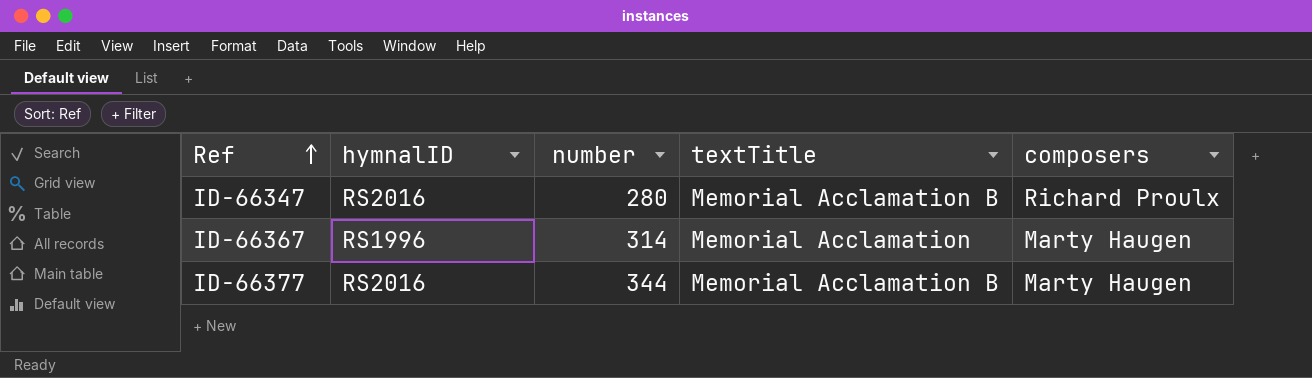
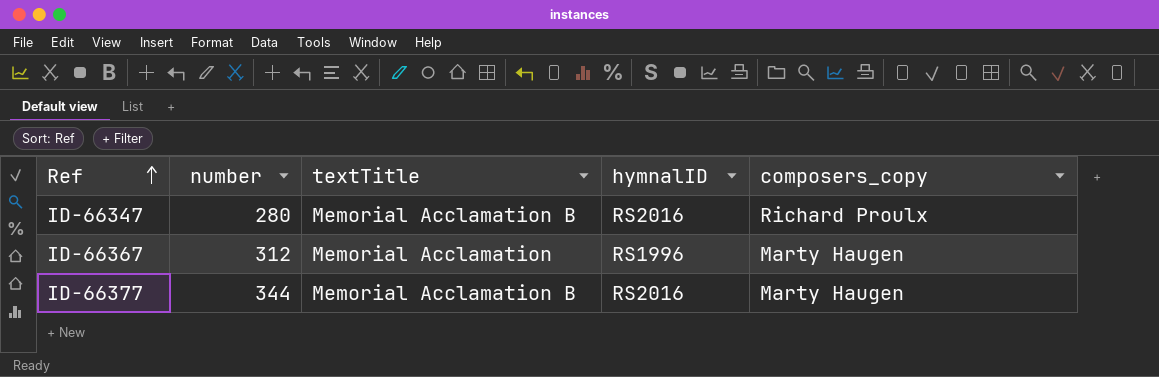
column hymnalID | position: 2 -> 4
column name: composers -> composers_copy
ID-66367 | number: 314 -> 312

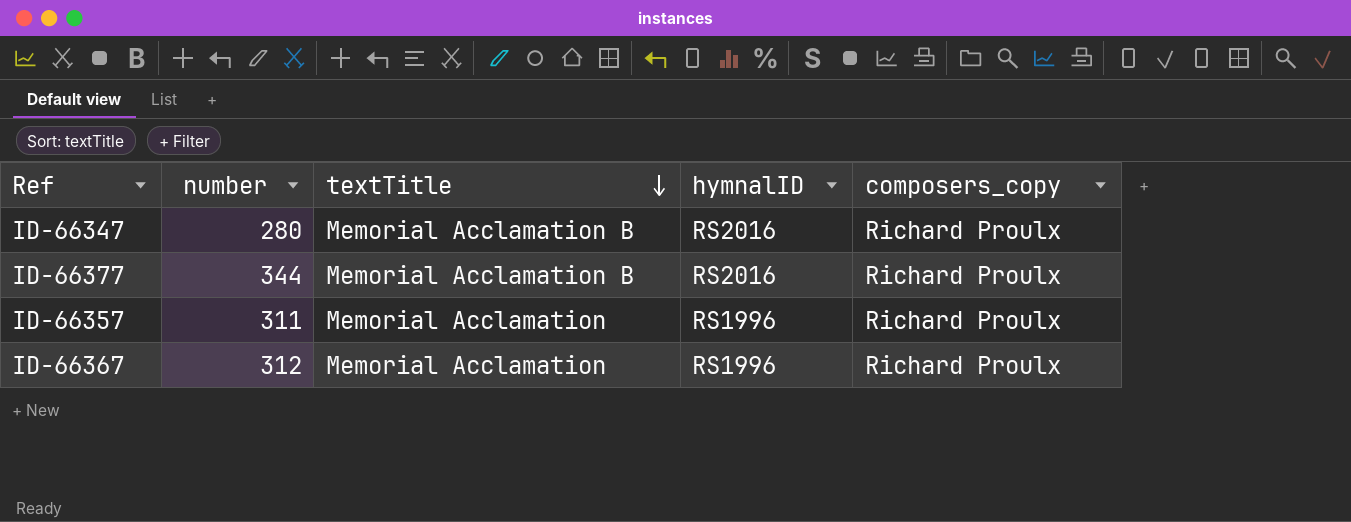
row order: Ref ascending -> textTitle descending
ID-66377 | composers_copy: Marty Haugen -> Richard Proulx
row ID-66357: none -> 311 | Memorial Acclamation | RS1996 | Richard Proulx
ID-66367 | composers_copy: Marty Haugen -> Richard Proulx

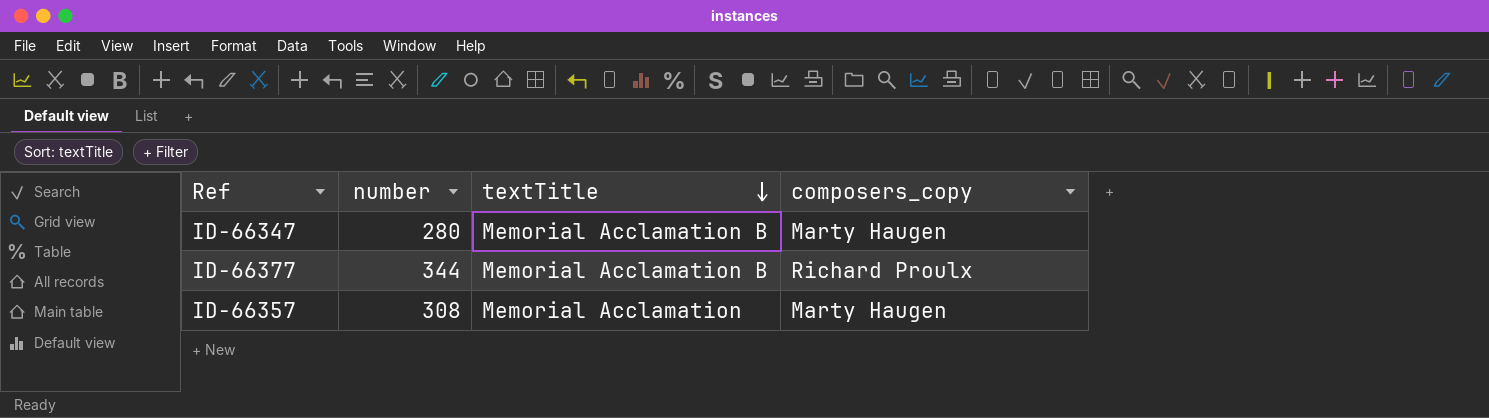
column hymnalID | position: 4 -> none
row ID-66367: 312 | Memorial Acclamation | RS1996 | Richard Proulx -> none
ID-66347 | composers_copy: Richard Proulx -> Marty Haugen
ID-66357 | number: 311 -> 308
ID-66357 | composers_copy: Richard Proulx -> Marty Haugen

